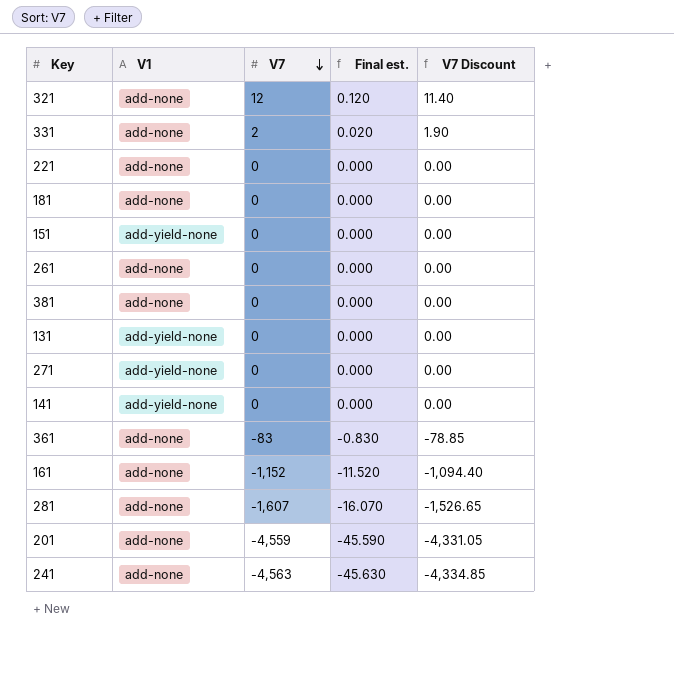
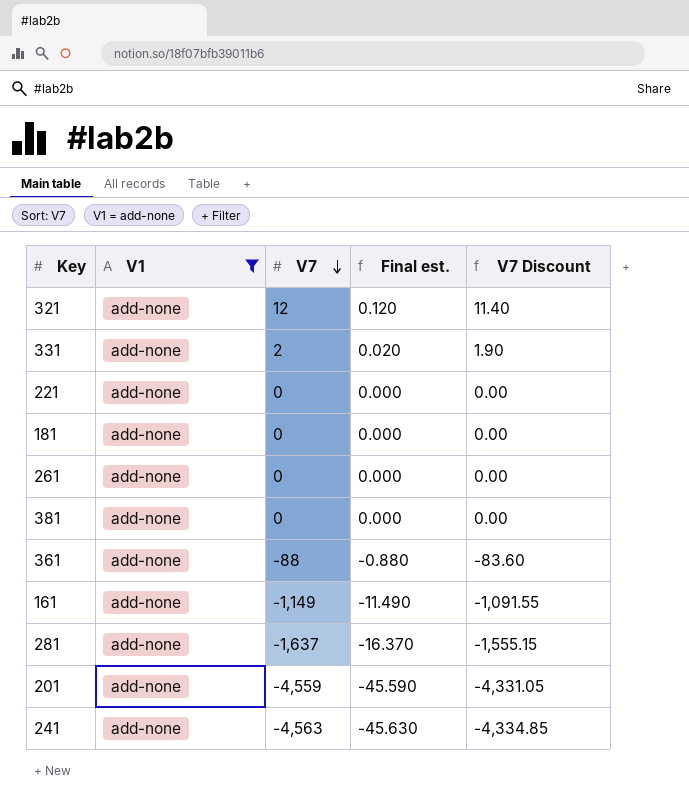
filter: none -> V1 = add-none
361 | V7: -83 -> -88
361 | Final est.: -0.830 -> -0.880
361 | V7 Discount: -78.85 -> -83.60
161 | V7: -1,152 -> -1,149
161 | Final est.: -11.520 -> -11.490
161 | V7 Discount: -1,094.40 -> -1,091.55
281 | V7: -1,607 -> -1,637
281 | Final est.: -16.070 -> -16.370
281 | V7 Discount: -1,526.65 -> -1,555.15

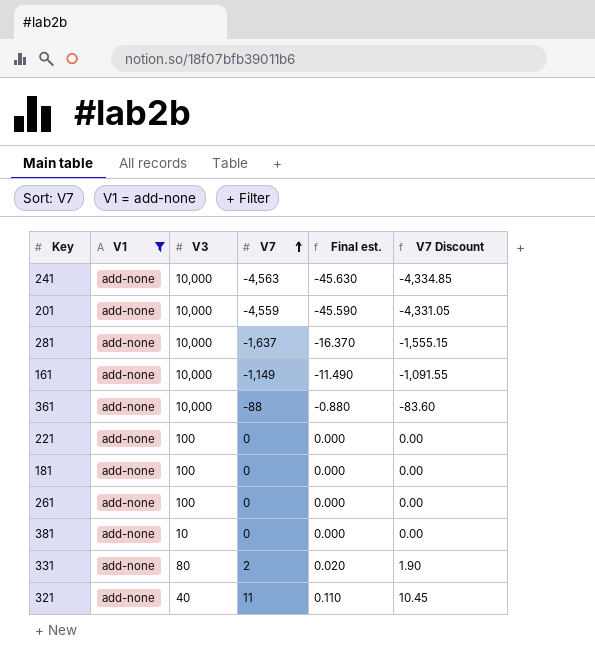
row order: V7 descending -> V7 ascending
column V3 | position: none -> 3
321 | V7: 12 -> 11
321 | Final est.: 0.120 -> 0.110
321 | V7 Discount: 11.40 -> 10.45

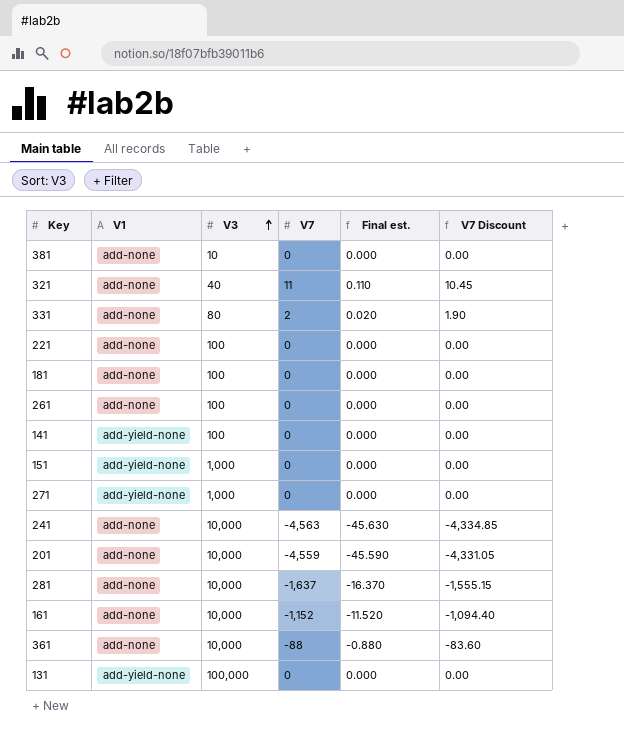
filter: V1 = add-none -> none
row order: V7 ascending -> V3 ascending
161 | V7: -1,149 -> -1,152
161 | Final est.: -11.490 -> -11.520
161 | V7 Discount: -1,091.55 -> -1,094.40

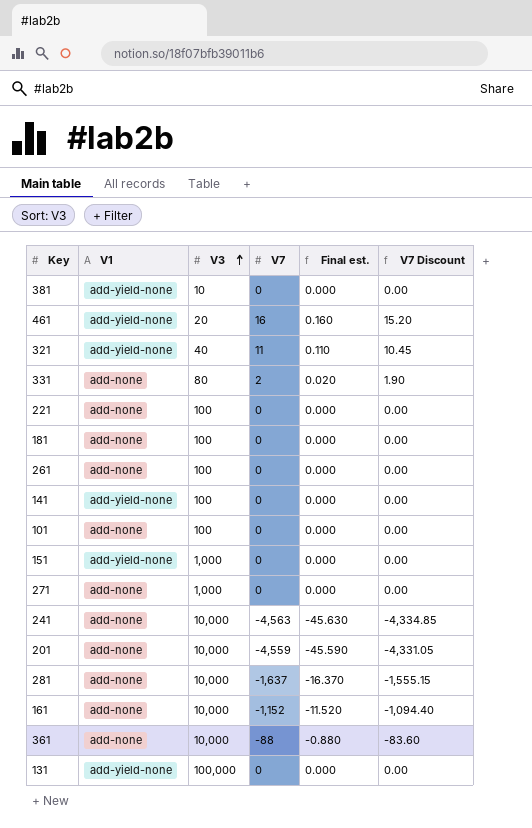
381 | V1: add-none -> add-yield-none
row 461: none -> add-yield-none | 20 | 16 | 0.160 | 15.20
321 | V1: add-none -> add-yield-none
row 101: none -> add-none | 100 | 0 | 0.000 | 0.00
271 | V1: add-yield-none -> add-none

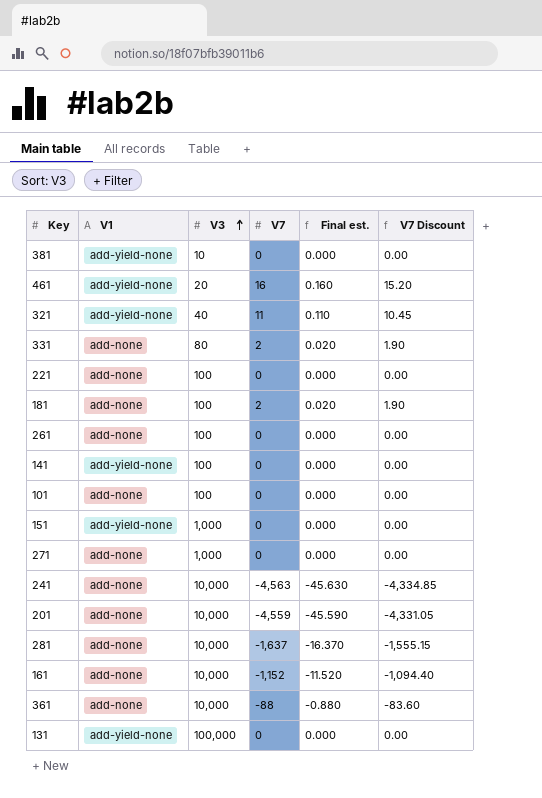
181 | V7: 0 -> 2
181 | Final est.: 0.000 -> 0.020
181 | V7 Discount: 0.00 -> 1.90

